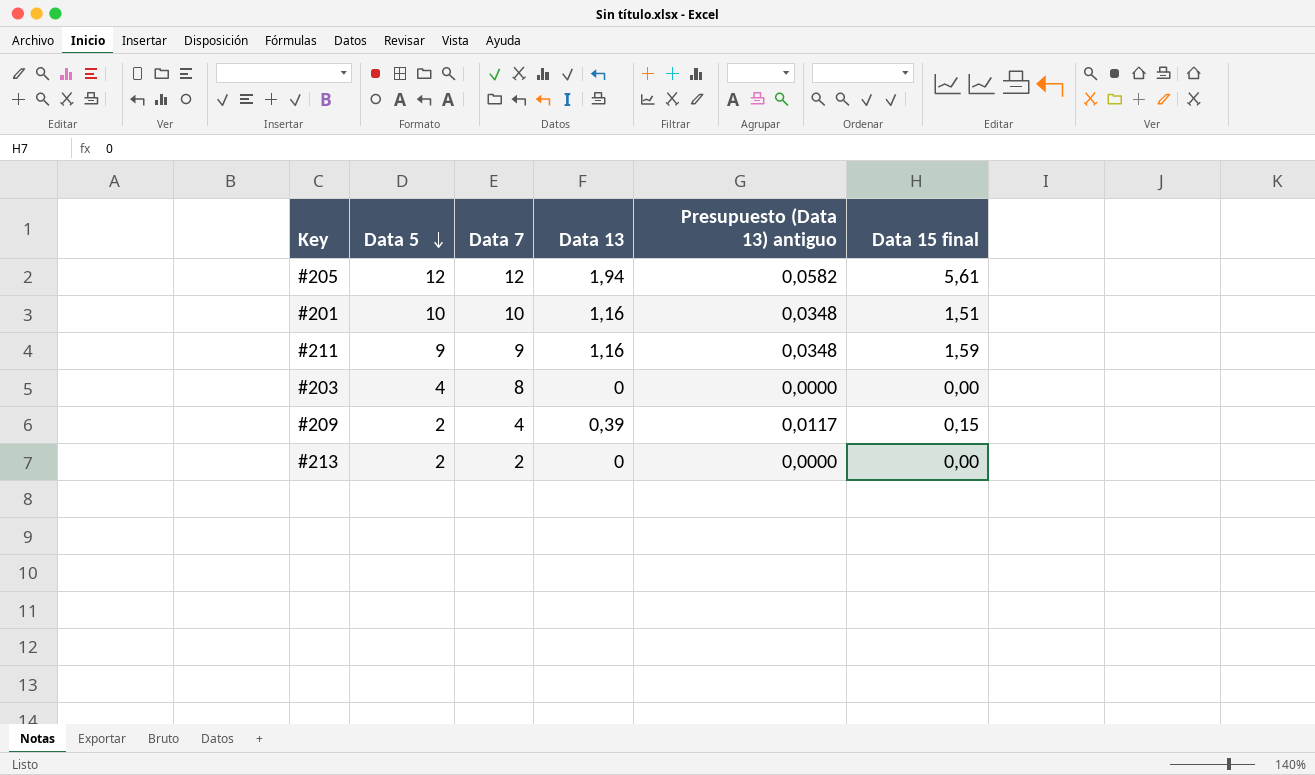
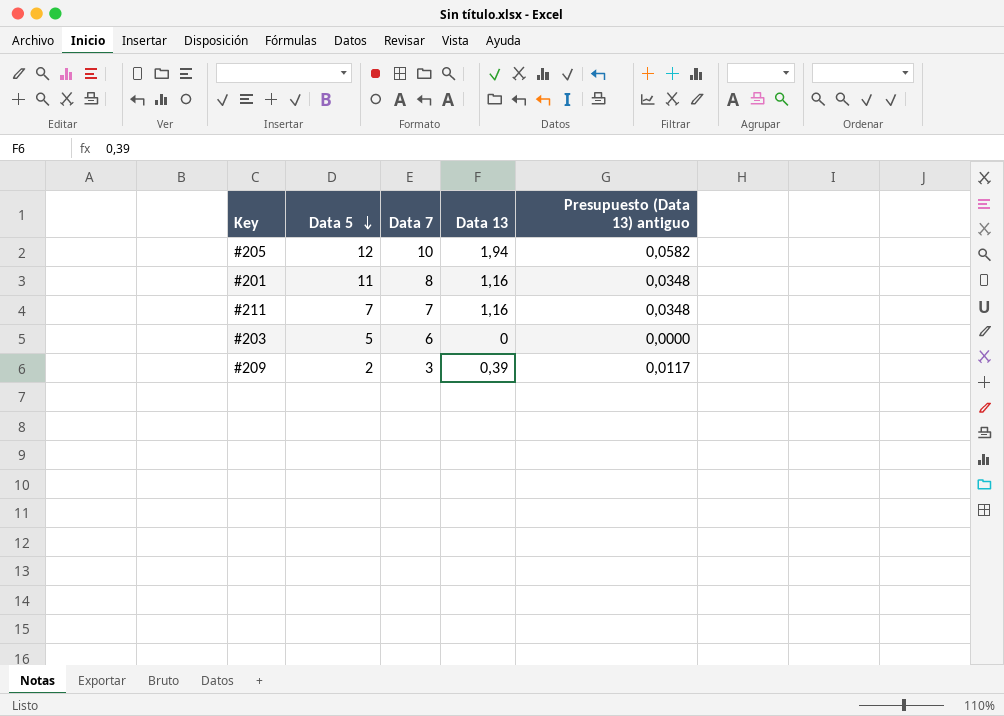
column Data 15 final | position: 6 -> none
row #213: 2 | 2 | 0 | 0,0000 | 0,00 -> none
#205 | Data 7: 12 -> 10
#201 | Data 5: 10 -> 11
#201 | Data 7: 10 -> 8
#211 | Data 5: 9 -> 7
#211 | Data 7: 9 -> 7
#203 | Data 5: 4 -> 5
#203 | Data 7: 8 -> 6
#209 | Data 7: 4 -> 3

